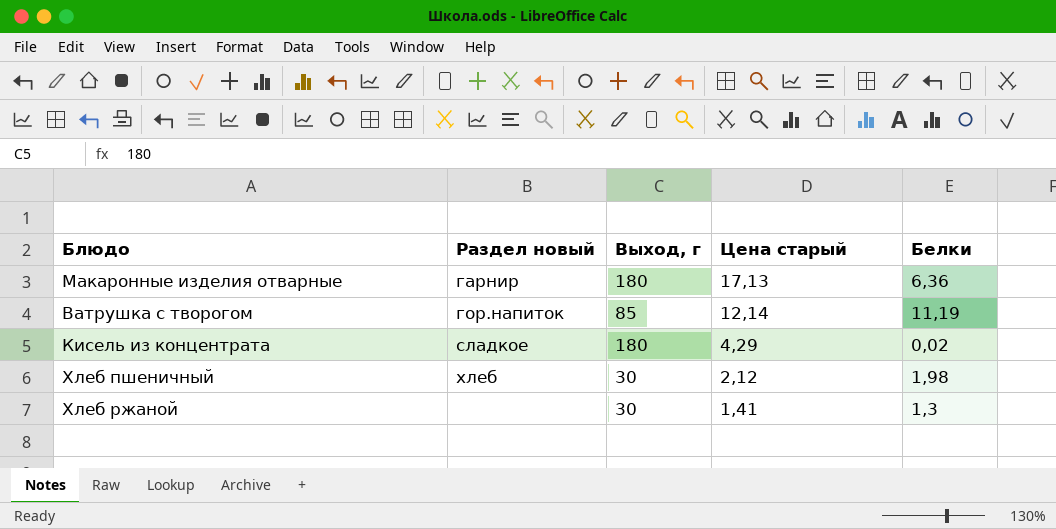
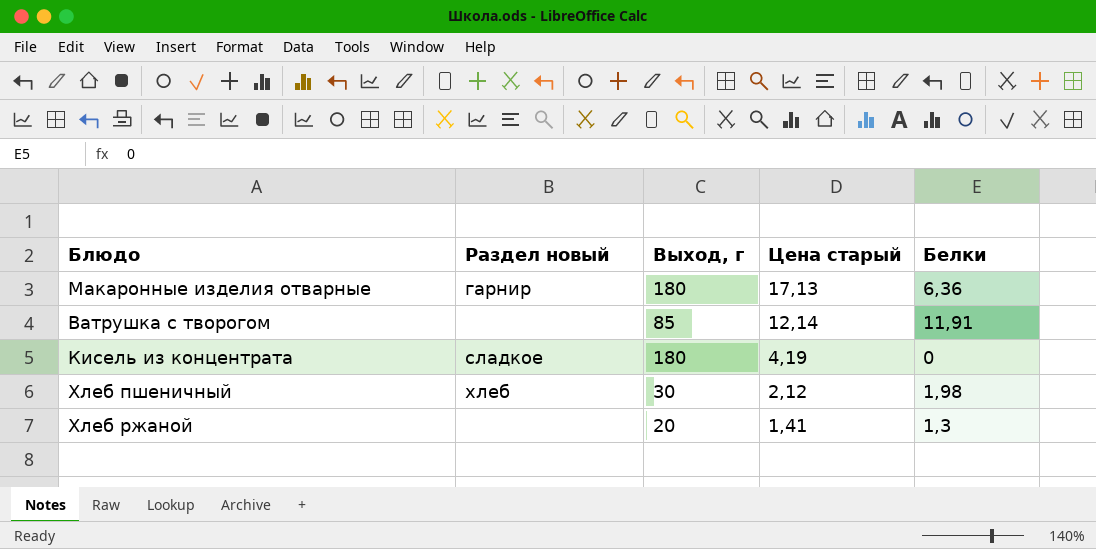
Ватрушка с творогом | Раздел новый: гор.напиток -> none
Ватрушка с творогом | Белки: 11,19 -> 11,91
Кисель из концентрата | Цена старый: 4,29 -> 4,19
Кисель из концентрата | Белки: 0,02 -> 0
Хлеб ржаной | Выход, г: 30 -> 20

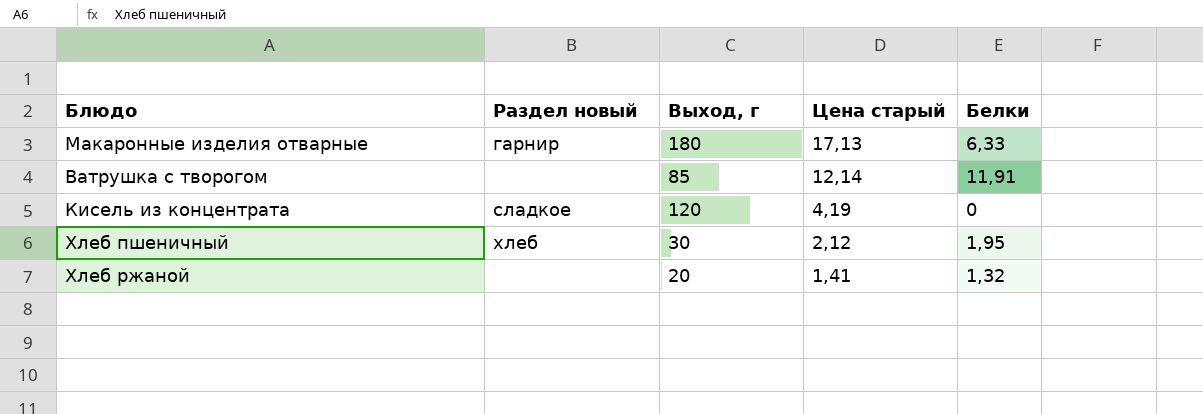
Макаронные изделия отварные | Белки: 6,36 -> 6,33
Кисель из концентрата | Выход, г: 180 -> 120
Хлеб пшеничный | Белки: 1,98 -> 1,95
Хлеб ржаной | Белки: 1,3 -> 1,32

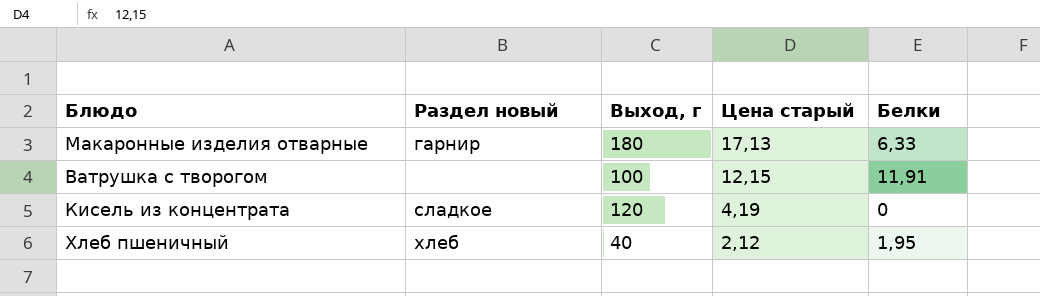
row Хлеб ржаной: none | 20 | 1,41 | 1,32 -> none
Ватрушка с творогом | Выход, г: 85 -> 100
Ватрушка с творогом | Цена старый: 12,14 -> 12,15
Хлеб пшеничный | Выход, г: 30 -> 40

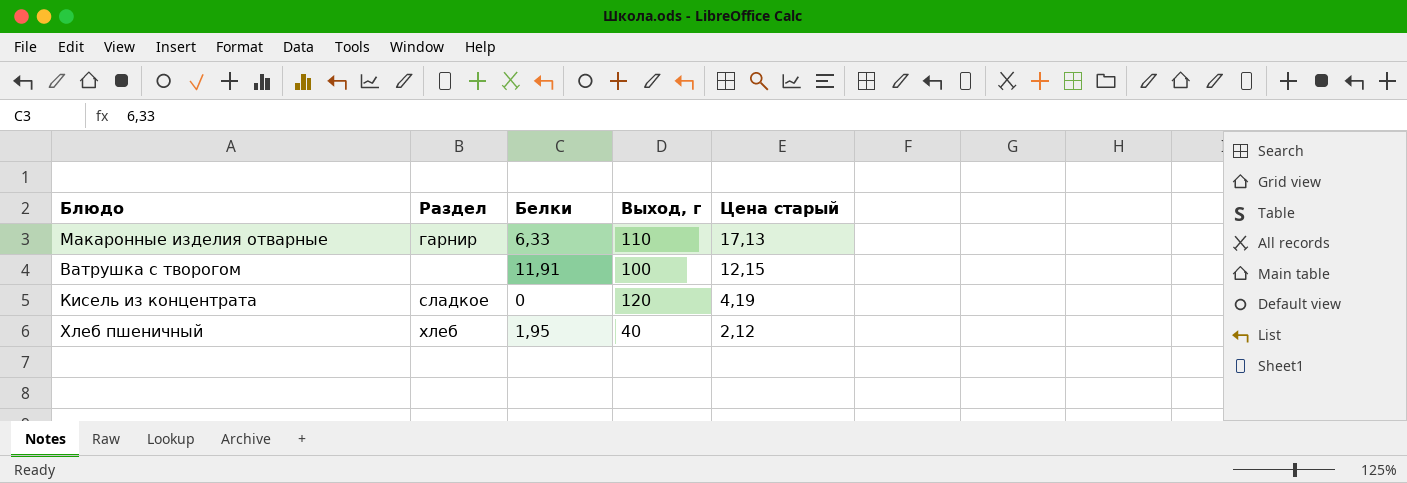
column name: Раздел новый -> Раздел
column Белки | position: 5 -> 3
Макаронные изделия отварные | Выход, г: 180 -> 110

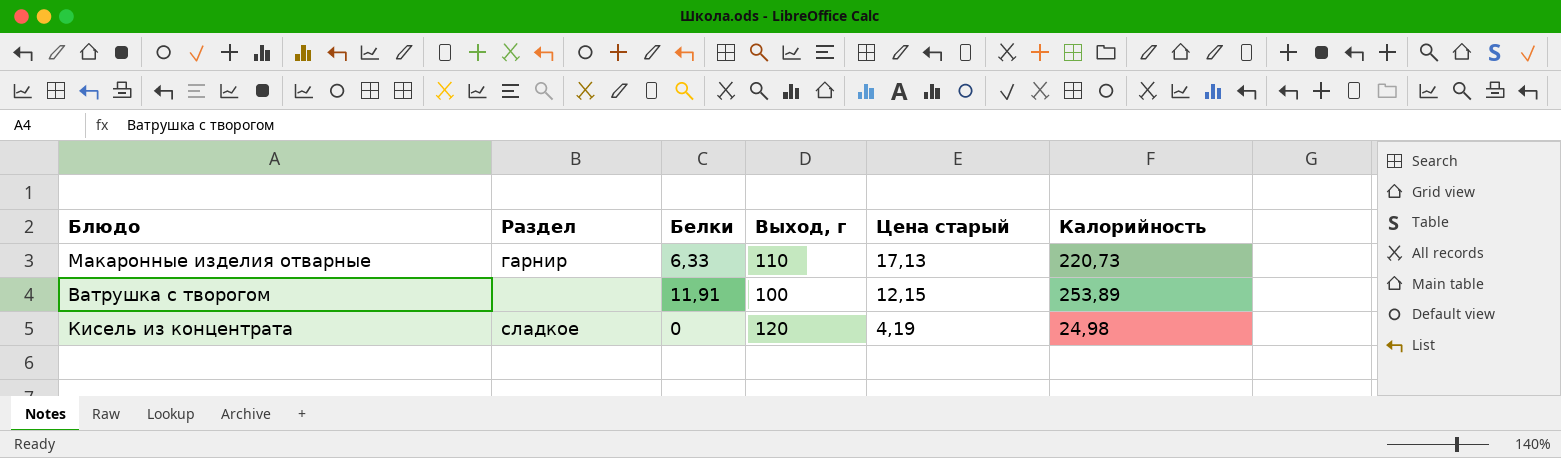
column Калорийность | position: none -> 6
row Хлеб пшеничный: хлеб | 1,95 | 40 | 2,12 -> none

